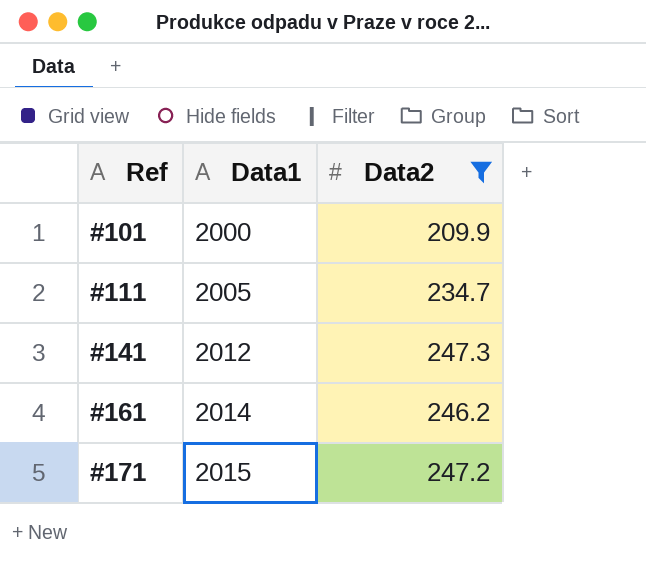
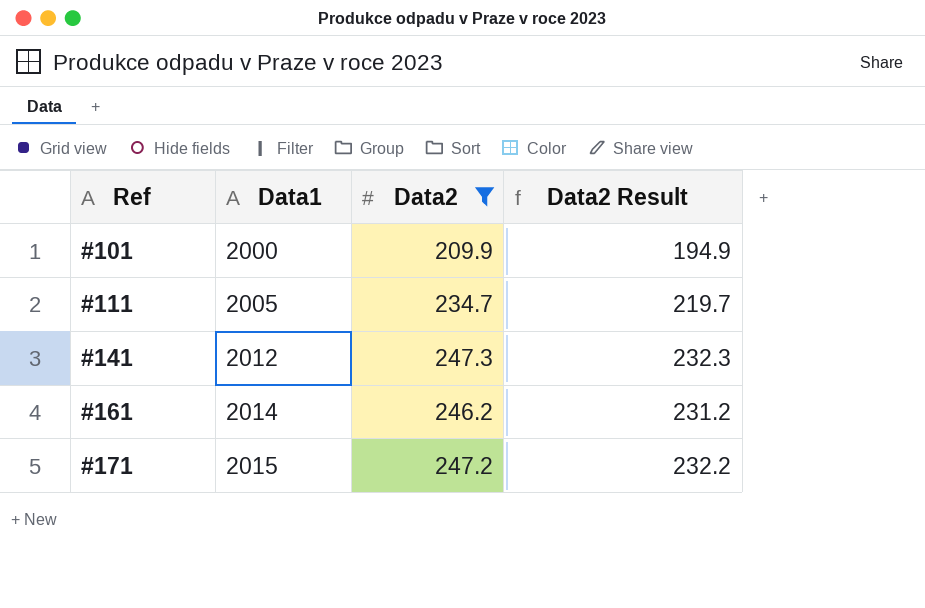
column Data2 Result | formula: none -> [Data2] - 15

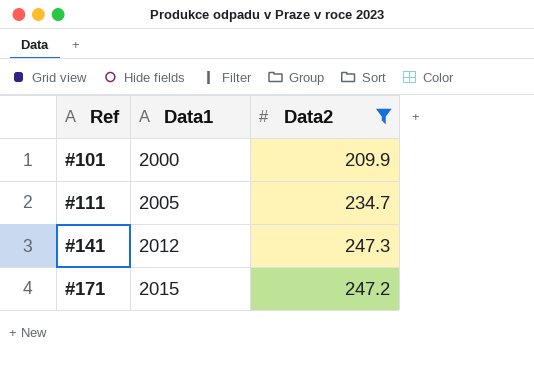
column Data2 Result | formula: [Data2] - 15 -> none
row #161: 2014 | 246.2 | 231.2 -> none

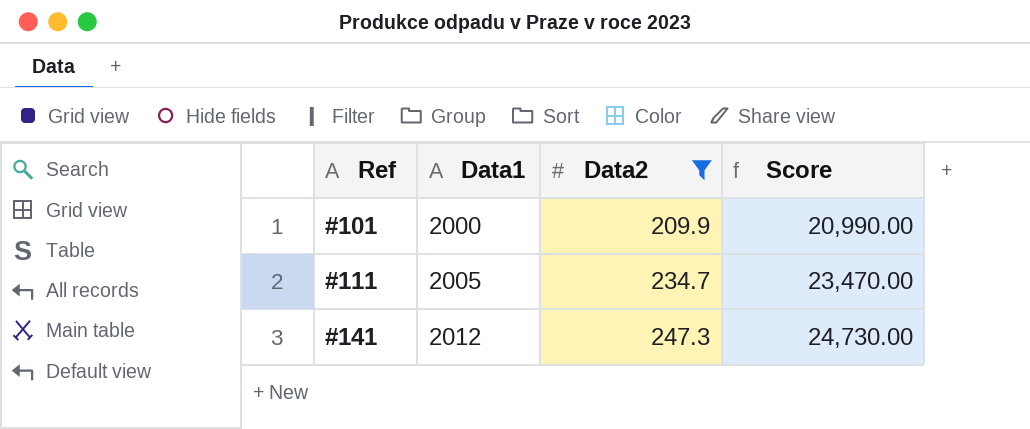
column Score | formula: none -> [Data2] * 100
row #171: 2015 | 247.2 -> none

